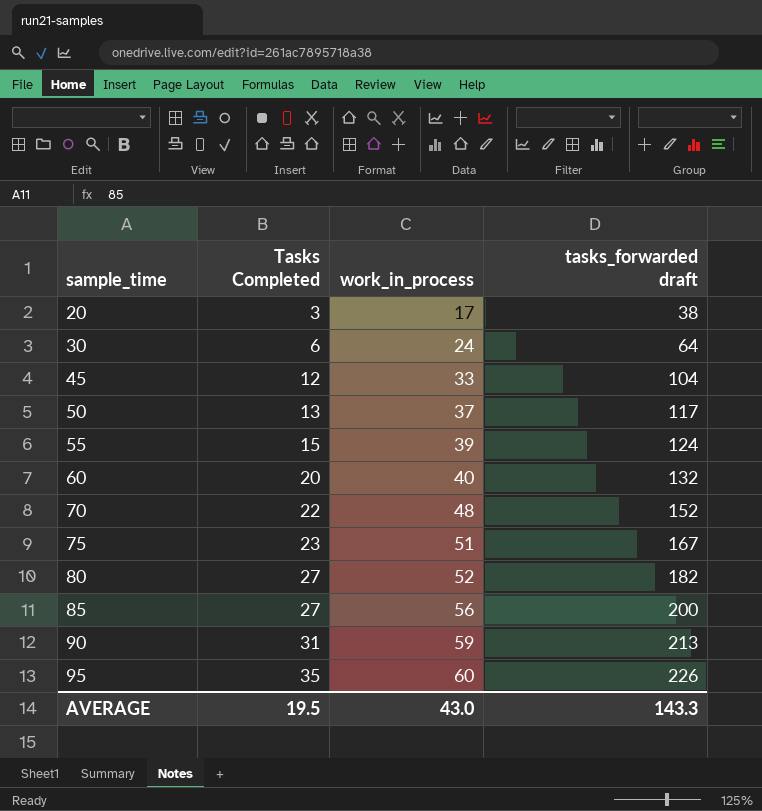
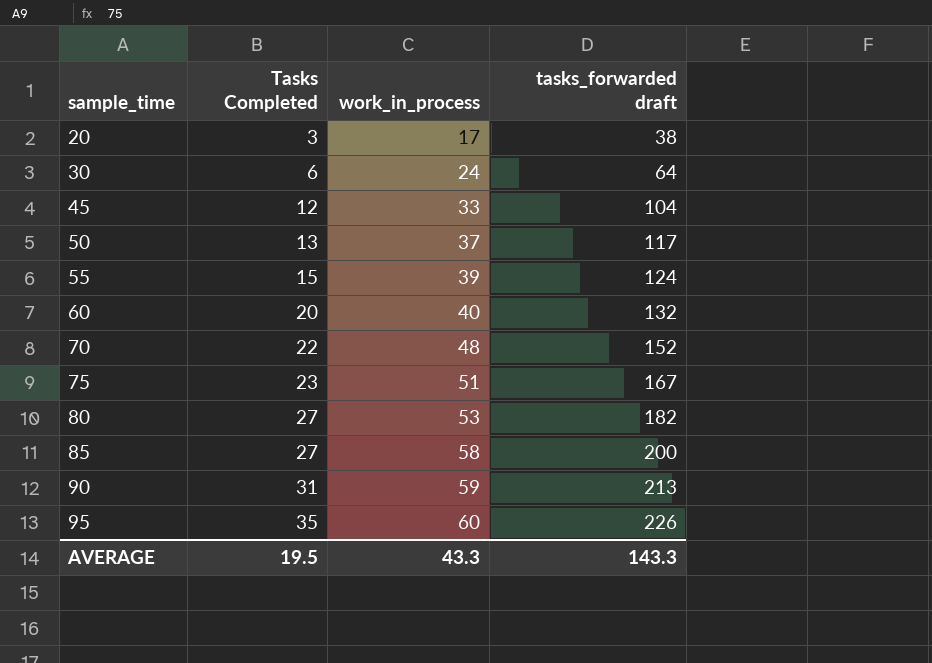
80 | work_in_process: 52 -> 53
85 | work_in_process: 56 -> 58
AVERAGE | work_in_process: 43.0 -> 43.3

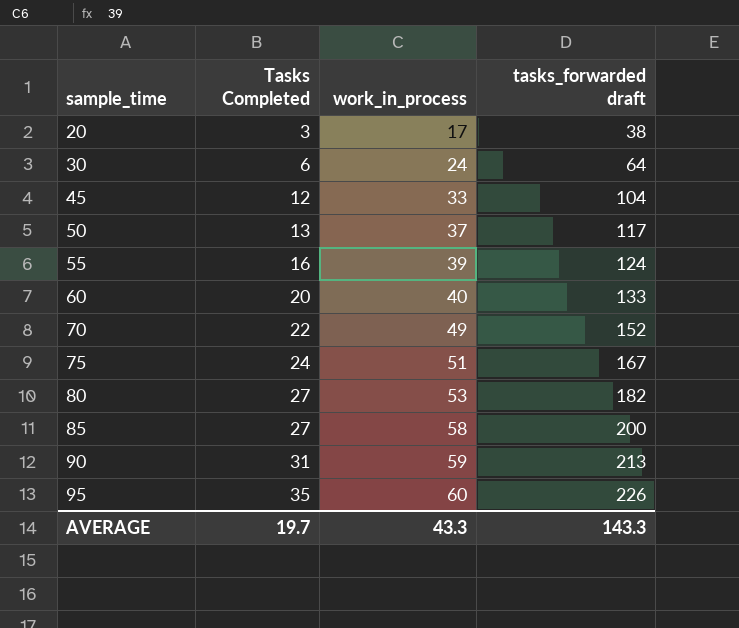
55 | Tasks Completed: 15 -> 16
60 | tasks_forwarded draft: 132 -> 133
70 | work_in_process: 48 -> 49
75 | Tasks Completed: 23 -> 24
AVERAGE | Tasks Completed: 19.5 -> 19.7

